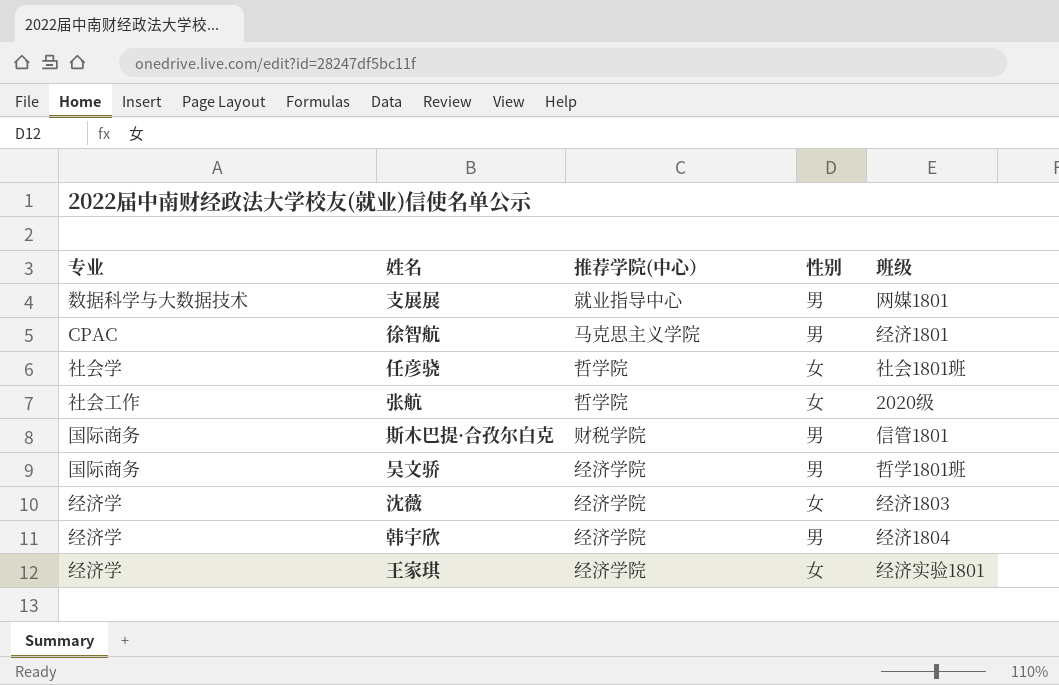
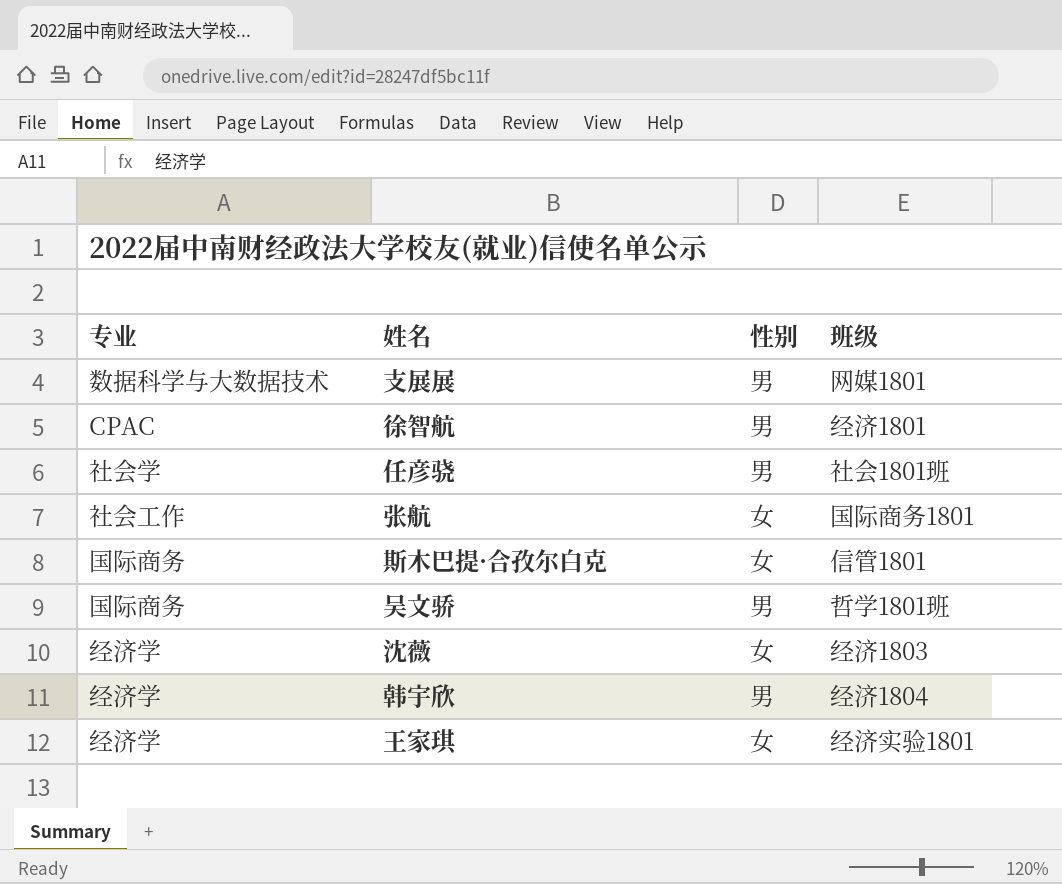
column 推荐学院(中心） | position: 3 -> none
任彦骁 | 性别: 女 -> 男
张航 | 班级: 2020级 -> 国际商务1801
斯木巴提·合孜尔白克 | 性别: 男 -> 女

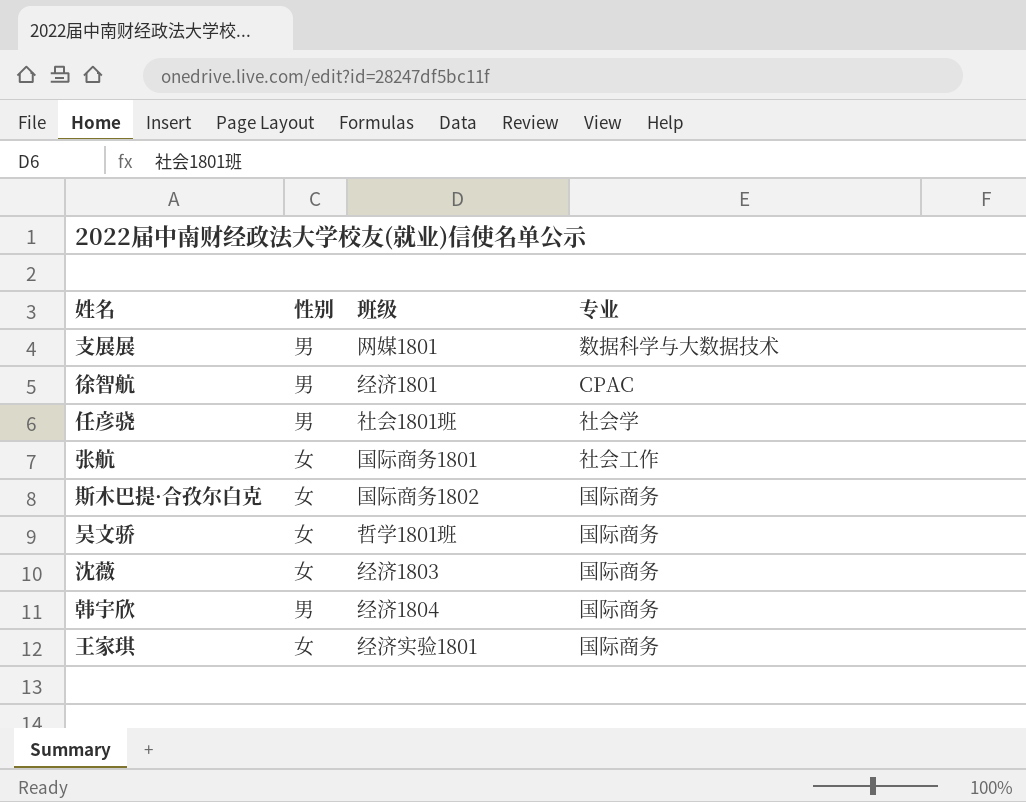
column 专业 | position: 1 -> 4
斯木巴提·合孜尔白克 | 班级: 信管1801 -> 国际商务1802
吴文骄 | 性别: 男 -> 女
沈薇 | 专业: 经济学 -> 国际商务
韩宇欣 | 专业: 经济学 -> 国际商务
王家琪 | 专业: 经济学 -> 国际商务

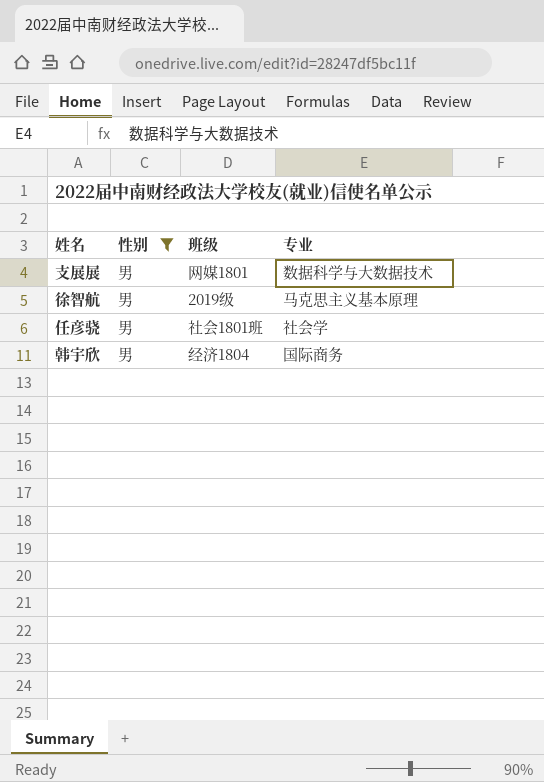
filter: none -> 性别 = 男
徐智航 | 班级: 经济1801 -> 2019级
徐智航 | 专业: CPAC -> 马克思主义基本原理

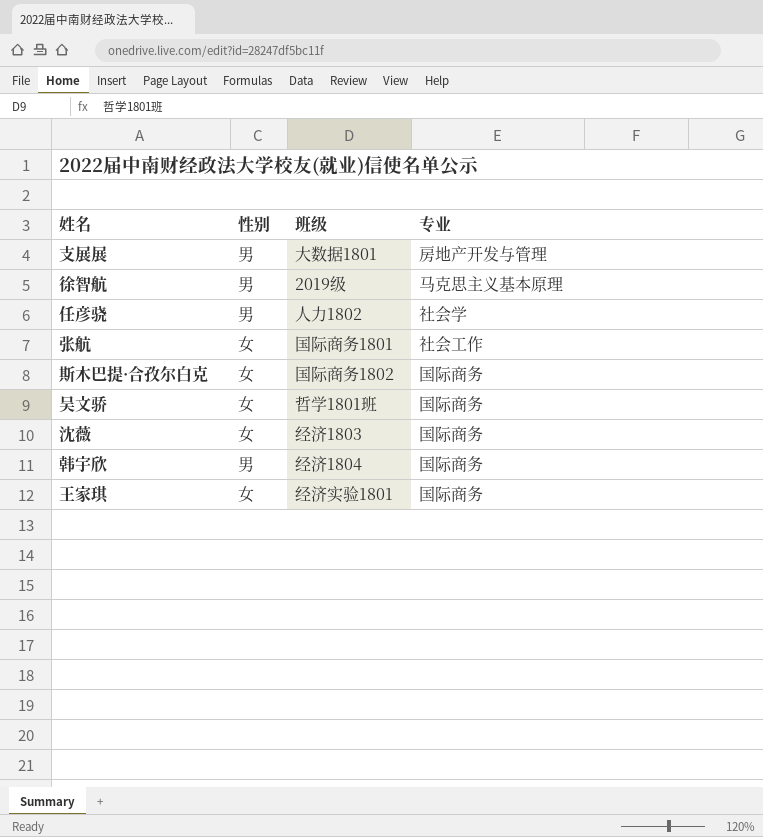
filter: 性别 = 男 -> none
支展展 | 班级: 网媒1801 -> 大数据1801
支展展 | 专业: 数据科学与大数据技术 -> 房地产开发与管理
任彦骁 | 班级: 社会1801班 -> 人力1802

